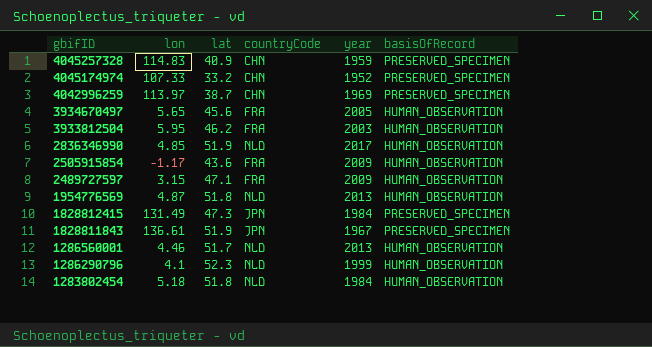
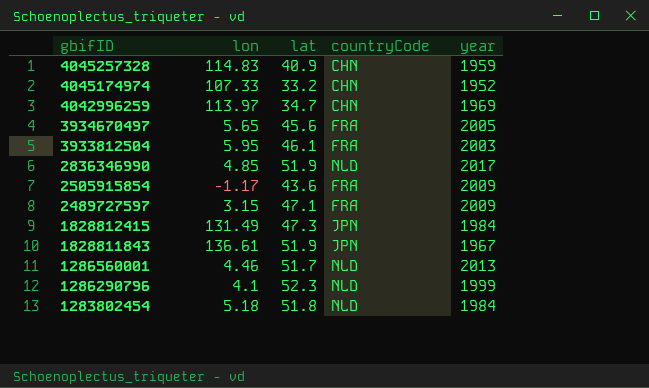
column basisOfRecord | position: 6 -> none
row 1954776569: 4.87 | 51.8 | NLD | 2013 | HUMAN_OBSERVATION -> none
4042996259 | lat: 38.7 -> 34.7
3933812504 | lat: 46.2 -> 46.1

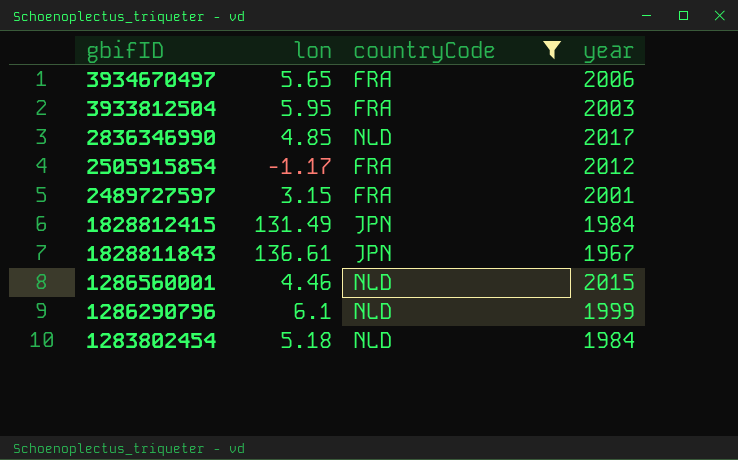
filter: none -> countryCode != CHN
column lat | position: 3 -> none
3934670497 | year: 2005 -> 2006
2505915854 | year: 2009 -> 2012
2489727597 | year: 2009 -> 2001
1286560001 | year: 2013 -> 2015
1286290796 | lon: 4.1 -> 6.1

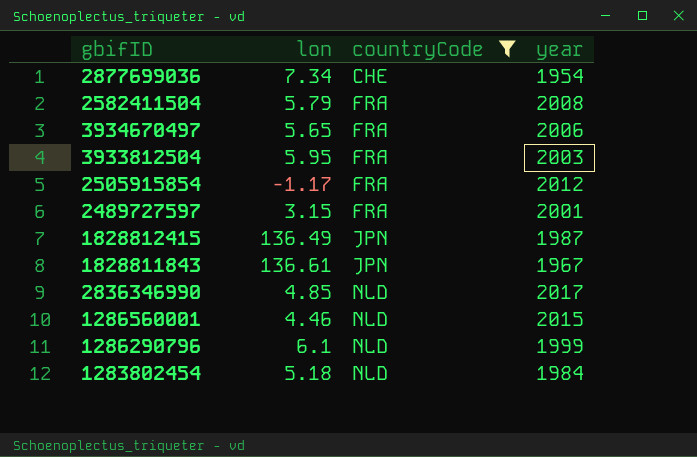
row order: gbifID descending -> countryCode ascending
row 2877699036: none -> 7.34 | CHE | 1954
row 2582411504: none -> 5.79 | FRA | 2008
1828812415 | lon: 131.49 -> 136.49
1828812415 | year: 1984 -> 1987

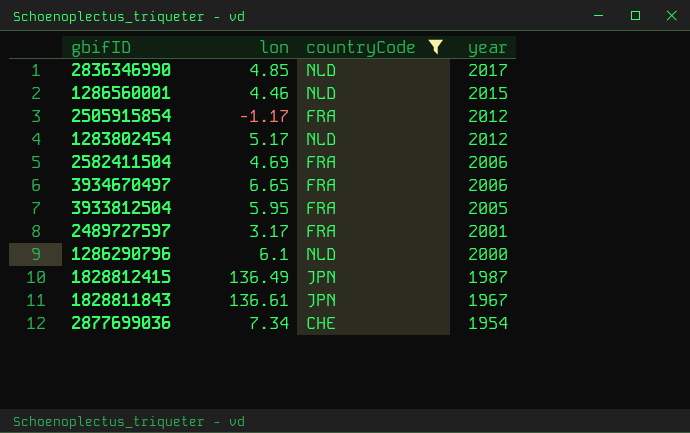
row order: countryCode ascending -> year descending
1283802454 | lon: 5.18 -> 5.17
1283802454 | year: 1984 -> 2012
2582411504 | lon: 5.79 -> 4.69
2582411504 | year: 2008 -> 2006
3934670497 | lon: 5.65 -> 6.65
3933812504 | year: 2003 -> 2005
2489727597 | lon: 3.15 -> 3.17
1286290796 | year: 1999 -> 2000

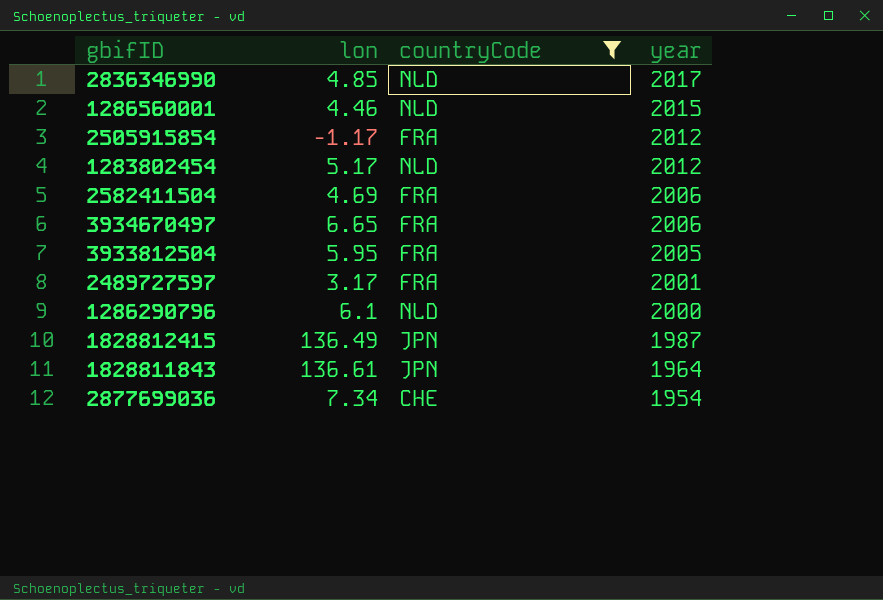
1828811843 | year: 1967 -> 1964

